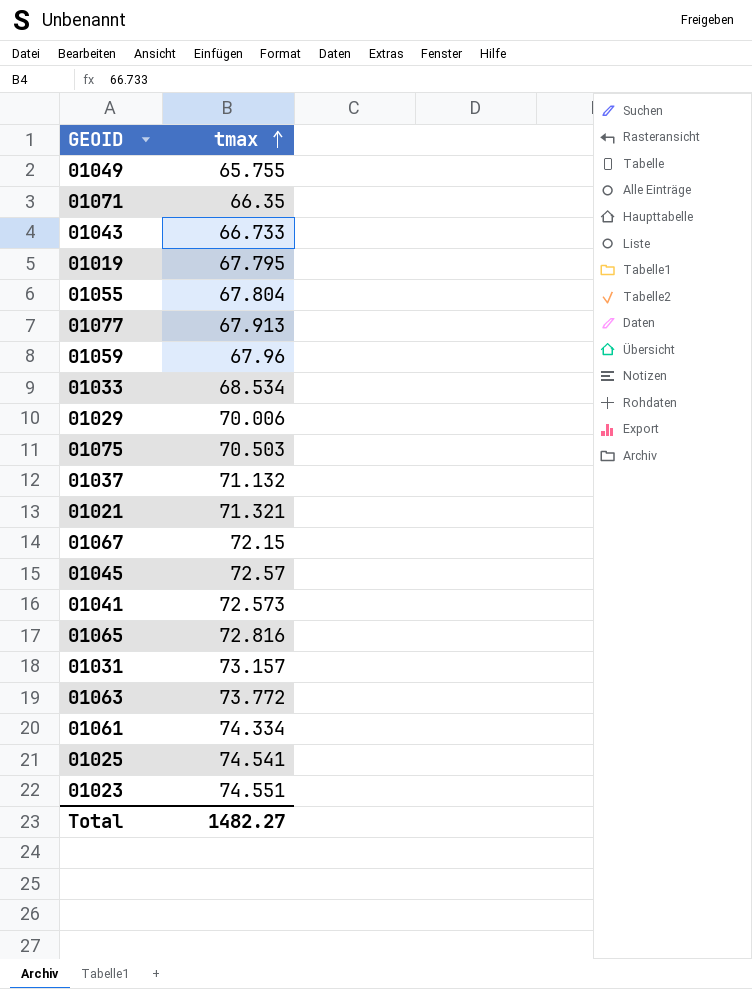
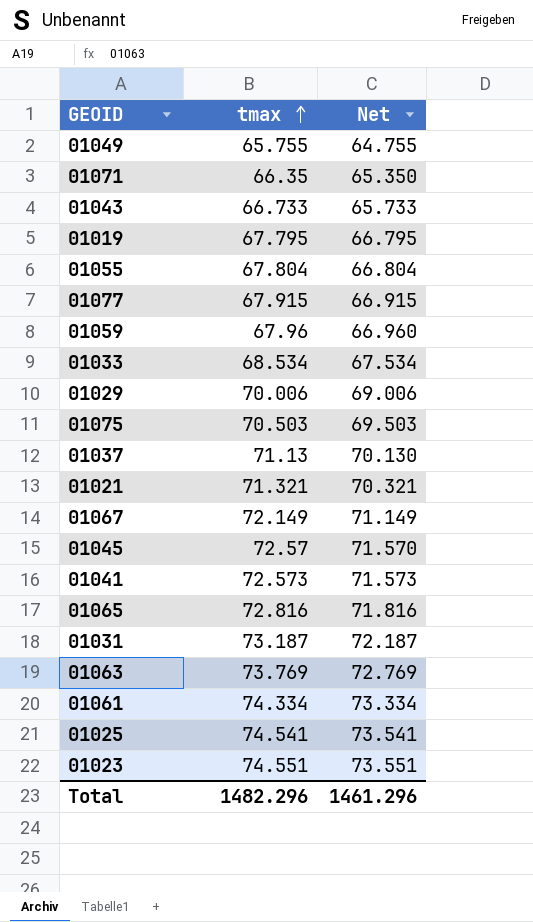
column Net | formula: none -> [tmax] - 1
01077 | tmax: 67.913 -> 67.915
01037 | tmax: 71.132 -> 71.13
01067 | tmax: 72.15 -> 72.149
01031 | tmax: 73.157 -> 73.187
01063 | tmax: 73.772 -> 73.769
Total | tmax: 1482.27 -> 1482.296

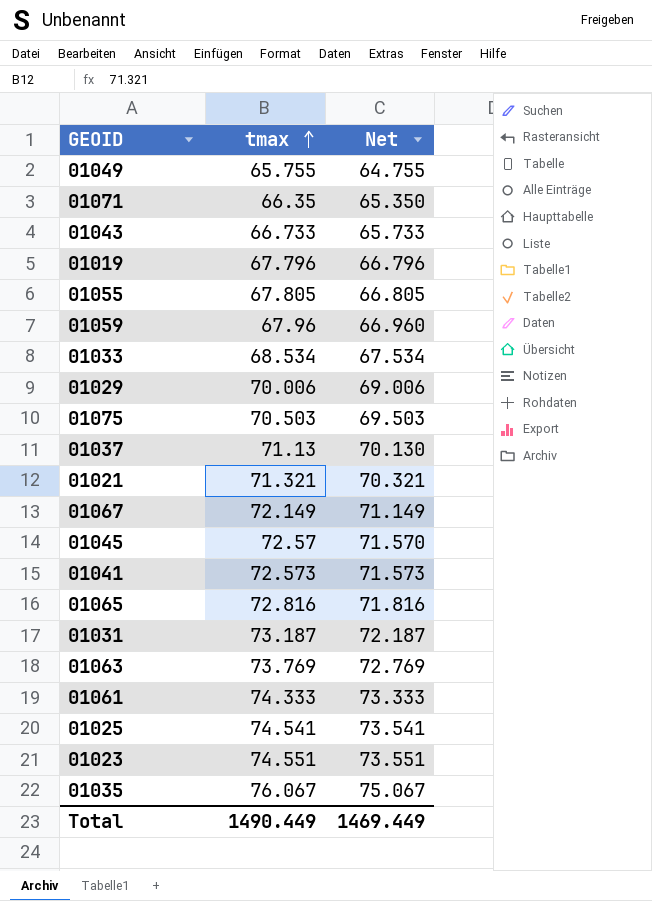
row 01077: 67.915 | 66.915 -> none
01019 | tmax: 67.795 -> 67.796
01019 | Net: 66.795 -> 66.796
01055 | tmax: 67.804 -> 67.805
01055 | Net: 66.804 -> 66.805
01061 | tmax: 74.334 -> 74.333
01061 | Net: 73.334 -> 73.333
row 01035: none -> 76.067 | 75.067
Total | tmax: 1482.296 -> 1490.449
Total | Net: 1461.296 -> 1469.449

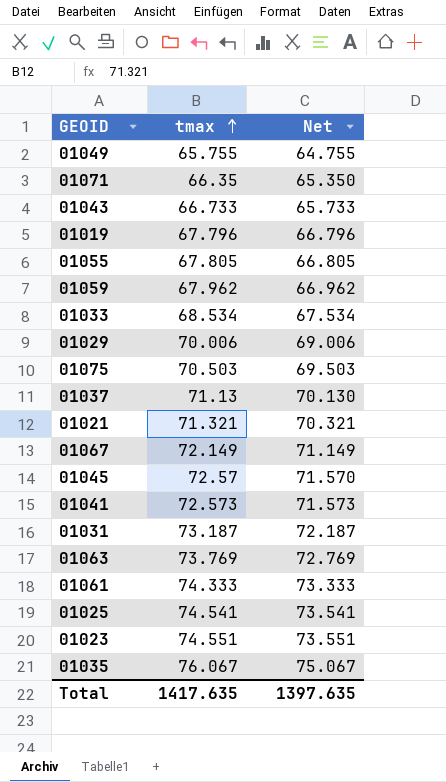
row 01065: 72.816 | 71.816 -> none
01059 | tmax: 67.96 -> 67.962
01059 | Net: 66.960 -> 66.962
Total | tmax: 1490.449 -> 1417.635
Total | Net: 1469.449 -> 1397.635

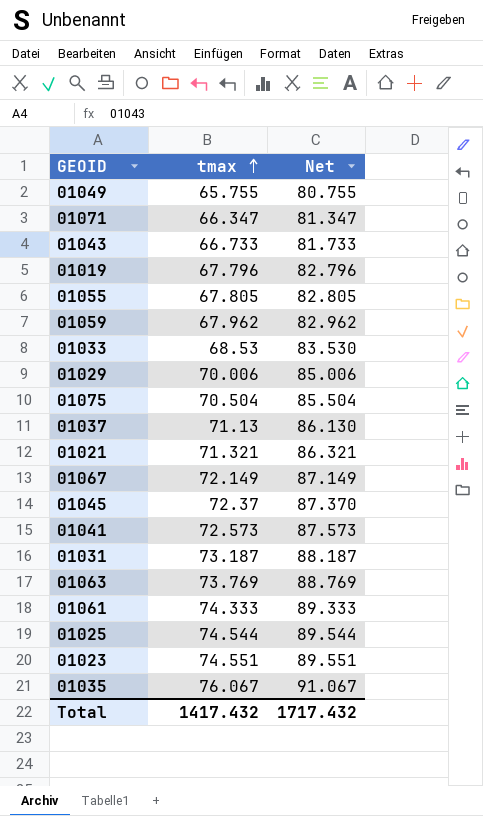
column Net | formula: [tmax] - 1 -> [tmax] + 15
01071 | tmax: 66.35 -> 66.347
01033 | tmax: 68.534 -> 68.53
01075 | tmax: 70.503 -> 70.504
01045 | tmax: 72.57 -> 72.37
01025 | tmax: 74.541 -> 74.544
Total | tmax: 1417.635 -> 1417.432
Total | Net: 1397.635 -> 1717.432

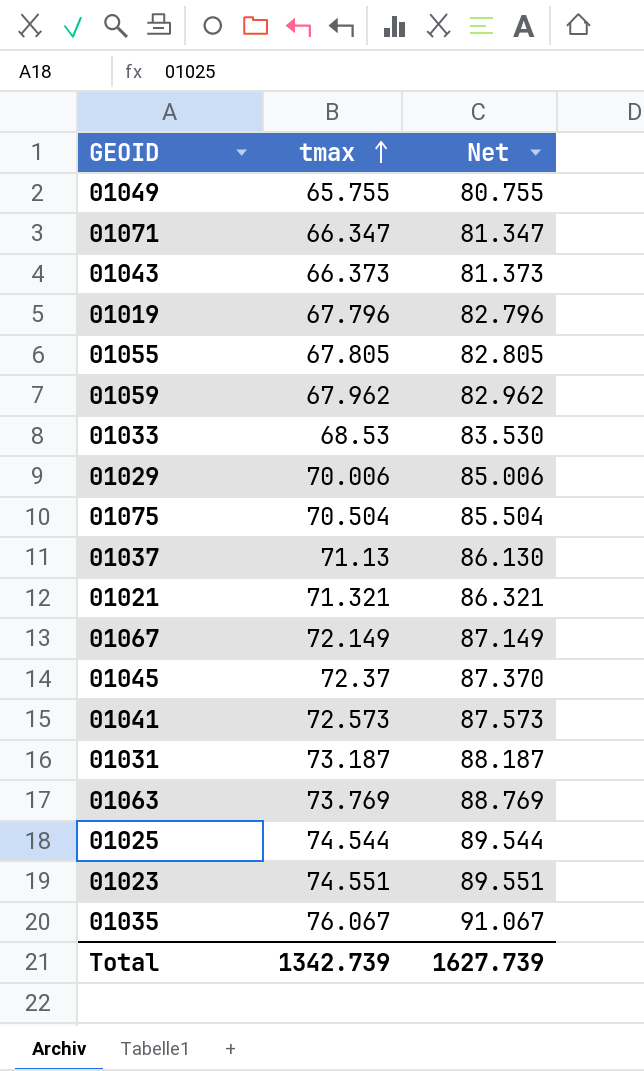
row 01061: 74.333 | 89.333 -> none
01043 | tmax: 66.733 -> 66.373
01043 | Net: 81.733 -> 81.373
Total | tmax: 1417.432 -> 1342.739
Total | Net: 1717.432 -> 1627.739

